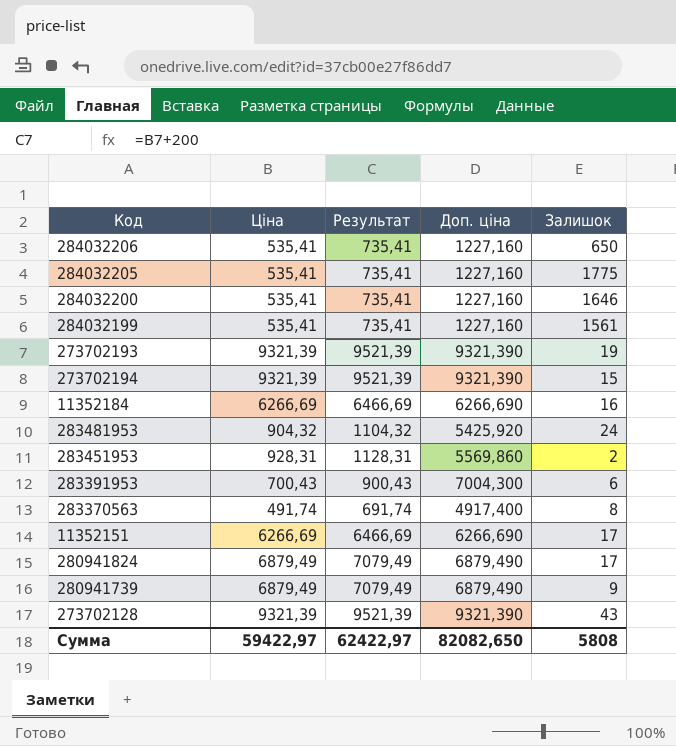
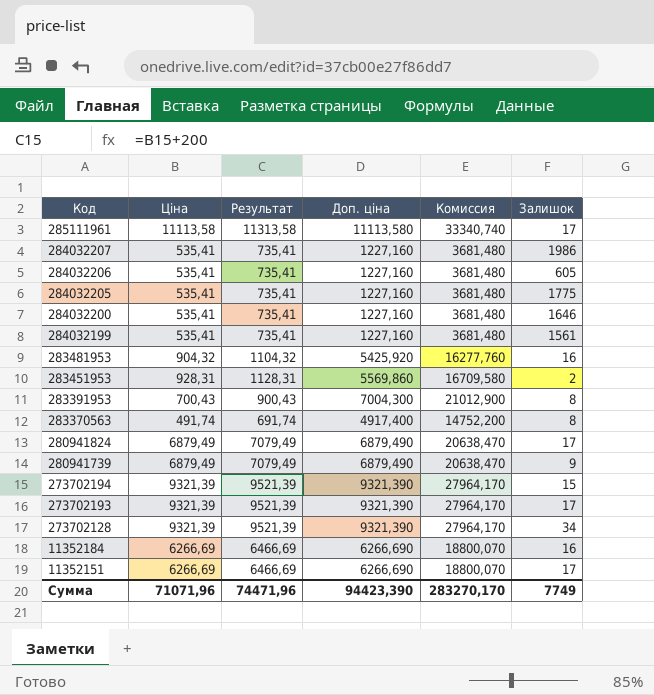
row order: none -> Код descending
column Комиссия | formula: none -> [Доп. ціна] * 3
row 285111961: none -> 11113,58 | 11313,58 | 11113,580 | 33340,740 | 17
row 284032207: none -> 535,41 | 735,41 | 1227,160 | 3681,480 | 1986
284032206 | Залишок: 650 -> 605
283481953 | Залишок: 24 -> 16
283391953 | Залишок: 6 -> 8
273702193 | Залишок: 19 -> 17
273702128 | Залишок: 43 -> 34
Сумма | Ціна: 59422,97 -> 71071,96
Сумма | Результат: 62422,97 -> 74471,96
Сумма | Доп. ціна: 82082,650 -> 94423,390
Сумма | Залишок: 5808 -> 7749

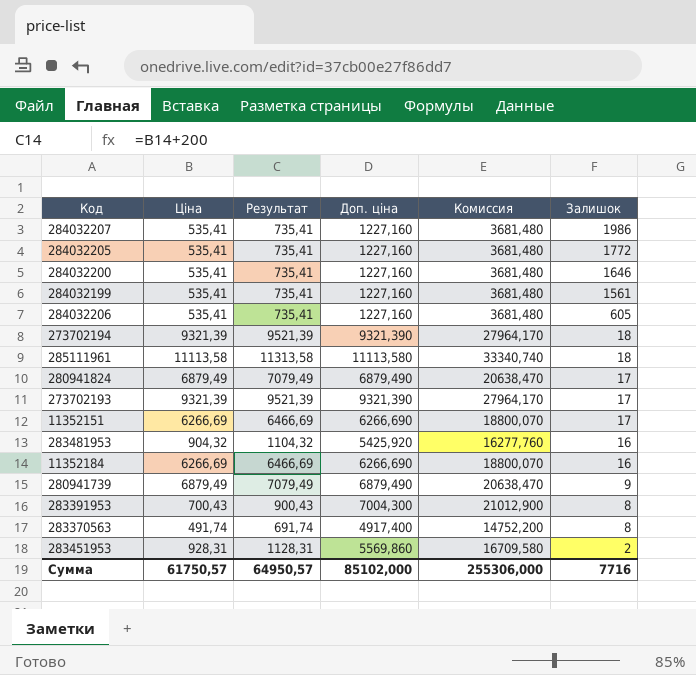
row order: Код descending -> Залишок descending
row 273702128: 9321,39 | 9521,39 | 9321,390 | 27964,170 | 34 -> none
284032205 | Залишок: 1775 -> 1772
273702194 | Залишок: 15 -> 18
285111961 | Залишок: 17 -> 18
Сумма | Ціна: 71071,96 -> 61750,57
Сумма | Результат: 74471,96 -> 64950,57
Сумма | Доп. ціна: 94423,390 -> 85102,000
Сумма | Комиссия: 283270,170 -> 255306,000
Сумма | Залишок: 7749 -> 7716

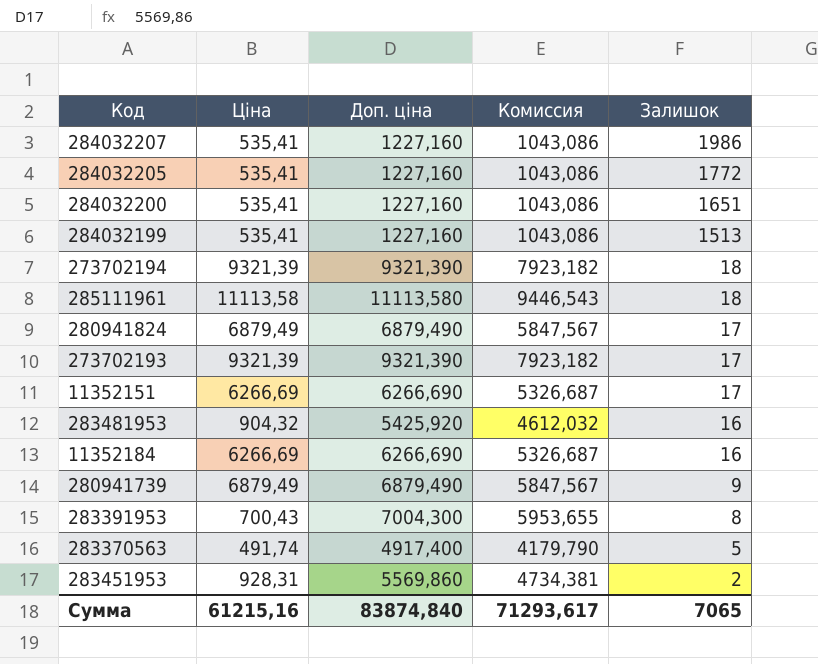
column Результат | formula: [Ціна] + 200 -> none
column Комиссия | formula: [Доп. ціна] * 3 -> [Доп. ціна] * 0,85
row 284032206: 535,41 | 735,41 | 1227,160 | 3681,480 | 605 -> none
284032200 | Залишок: 1646 -> 1651
284032199 | Залишок: 1561 -> 1513
283370563 | Залишок: 8 -> 5
Сумма | Ціна: 61750,57 -> 61215,16
Сумма | Доп. ціна: 85102,000 -> 83874,840
Сумма | Комиссия: 255306,000 -> 71293,617
Сумма | Залишок: 7716 -> 7065

